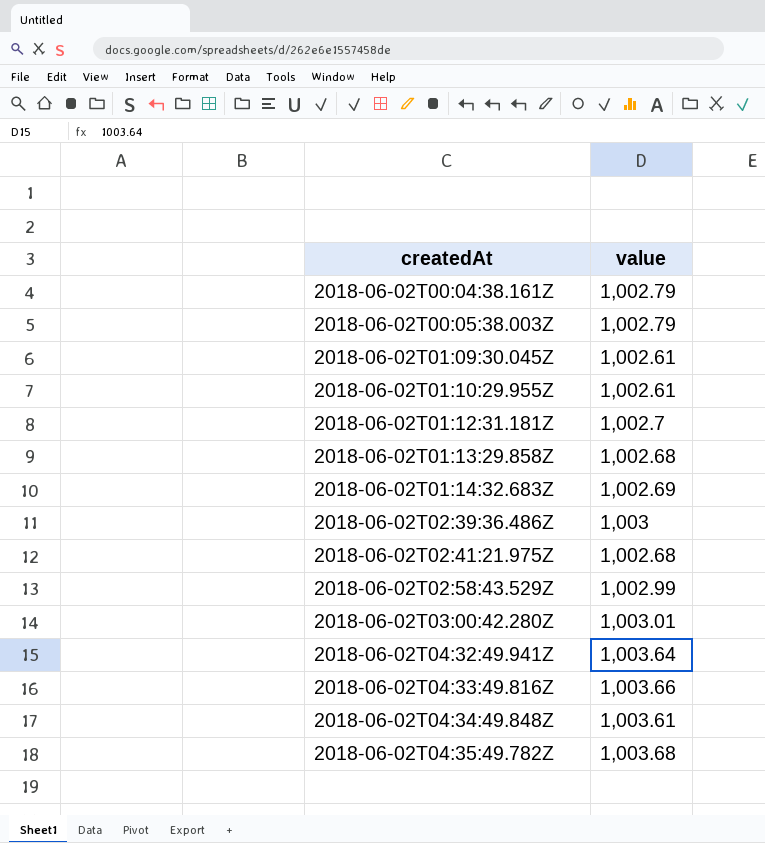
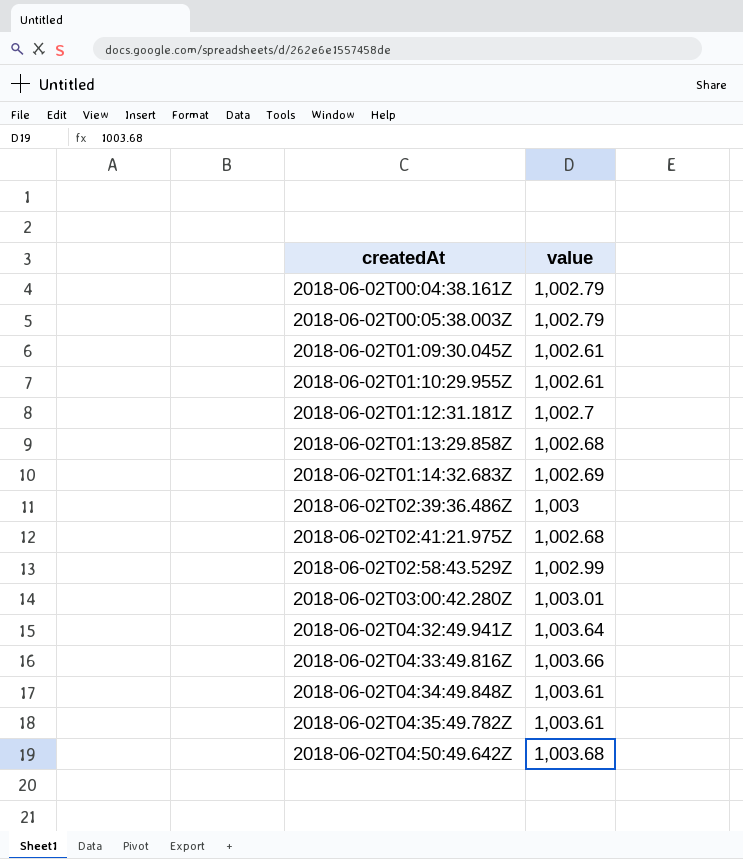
2018-06-02T04:35:49.782Z | value: 1,003.68 -> 1,003.61
row 2018-06-02T04:50:49.642Z: none -> 1,003.68

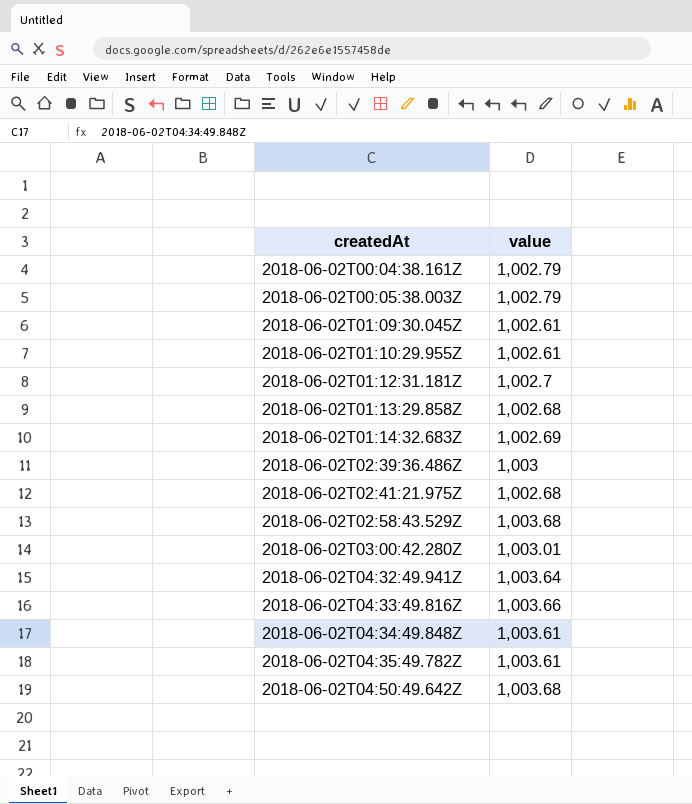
2018-06-02T02:58:43.529Z | value: 1,002.99 -> 1,003.68

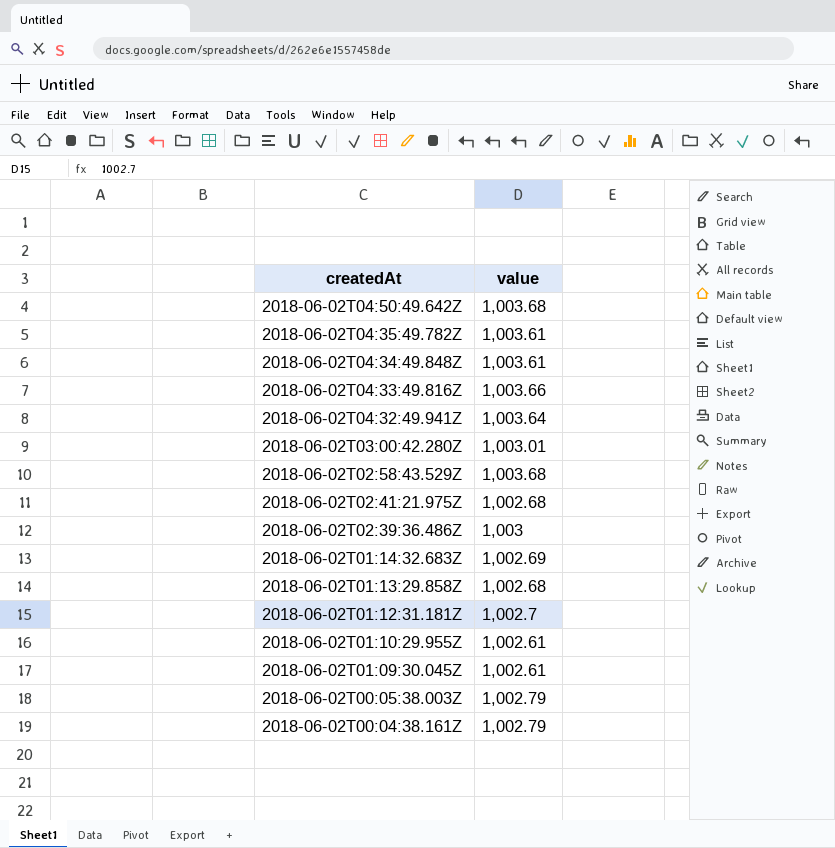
row order: createdAt ascending -> createdAt descending

